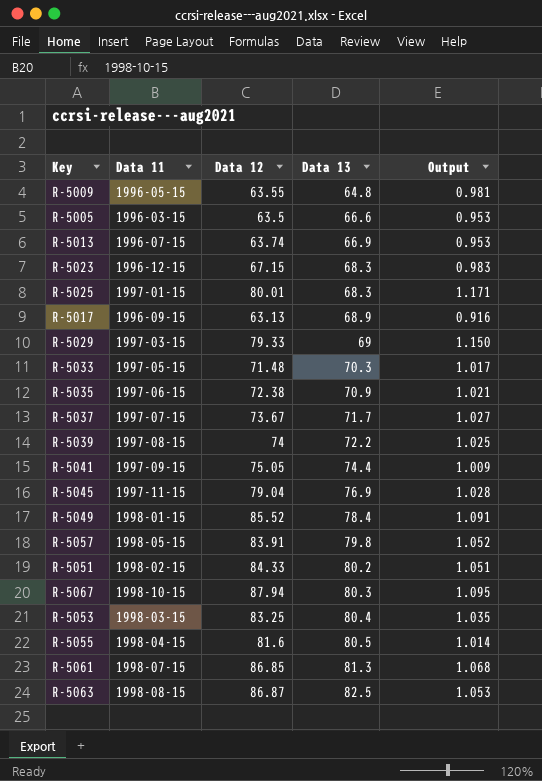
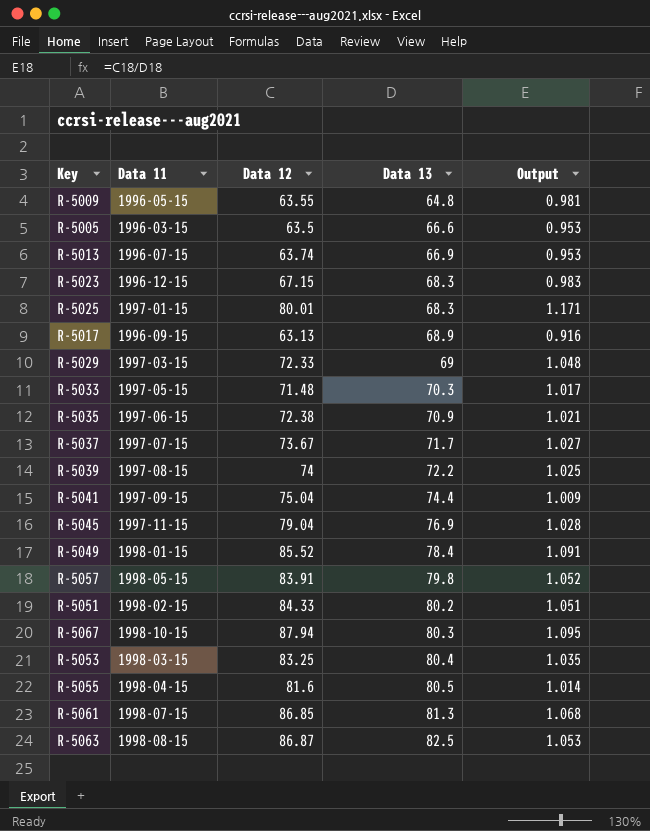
R-5029 | Data 12: 79.33 -> 72.33
R-5029 | Output: 1.150 -> 1.048
R-5041 | Data 12: 75.05 -> 75.04

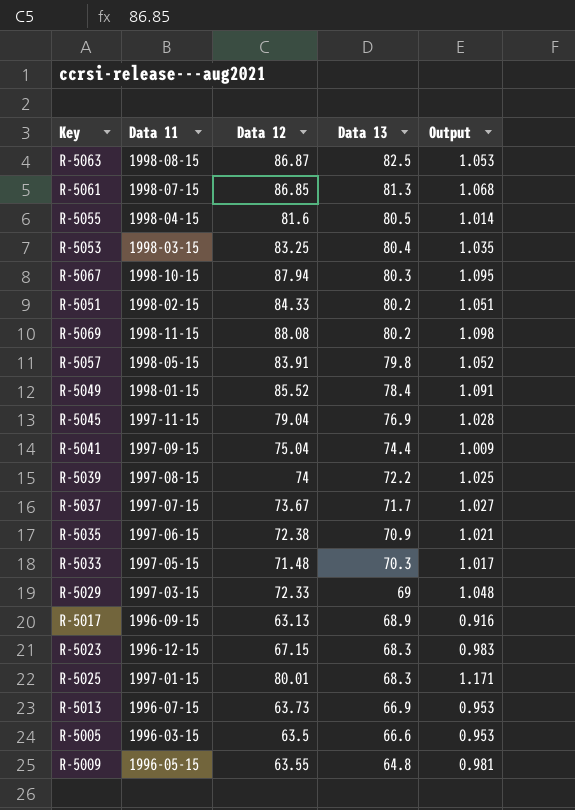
row order: Data 13 ascending -> Data 13 descending
row R-5069: none -> 1998-11-15 | 88.08 | 80.2 | 1.098
R-5013 | Data 12: 63.74 -> 63.73

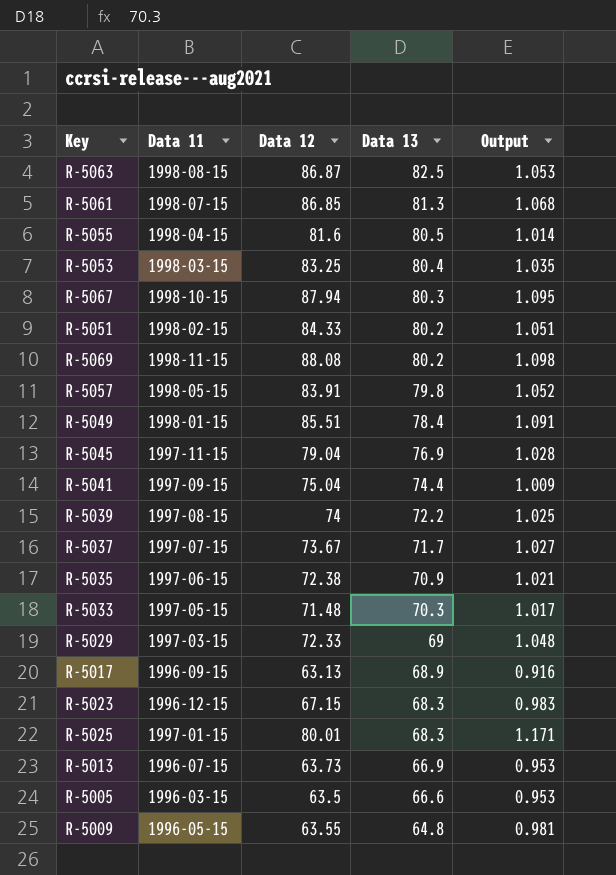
R-5049 | Data 12: 85.52 -> 85.51

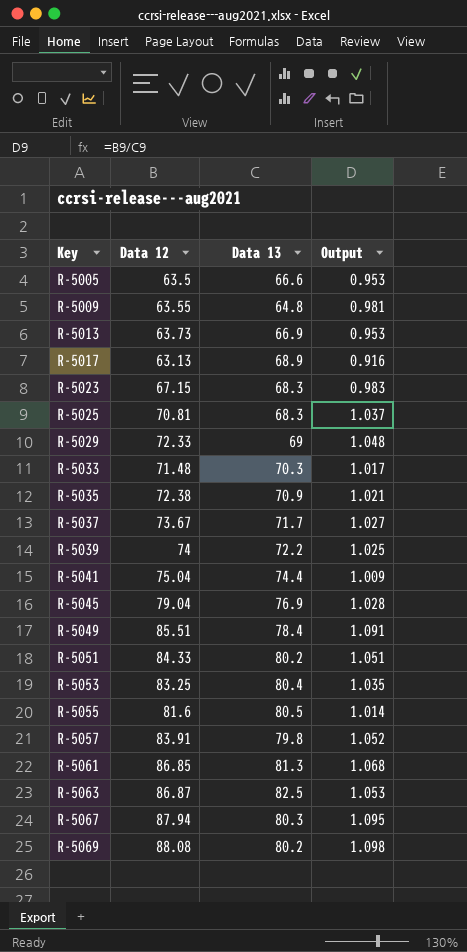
row order: Data 13 descending -> Key ascending
column Data 11 | position: 2 -> none
R-5025 | Data 12: 80.01 -> 70.81
R-5025 | Output: 1.171 -> 1.037

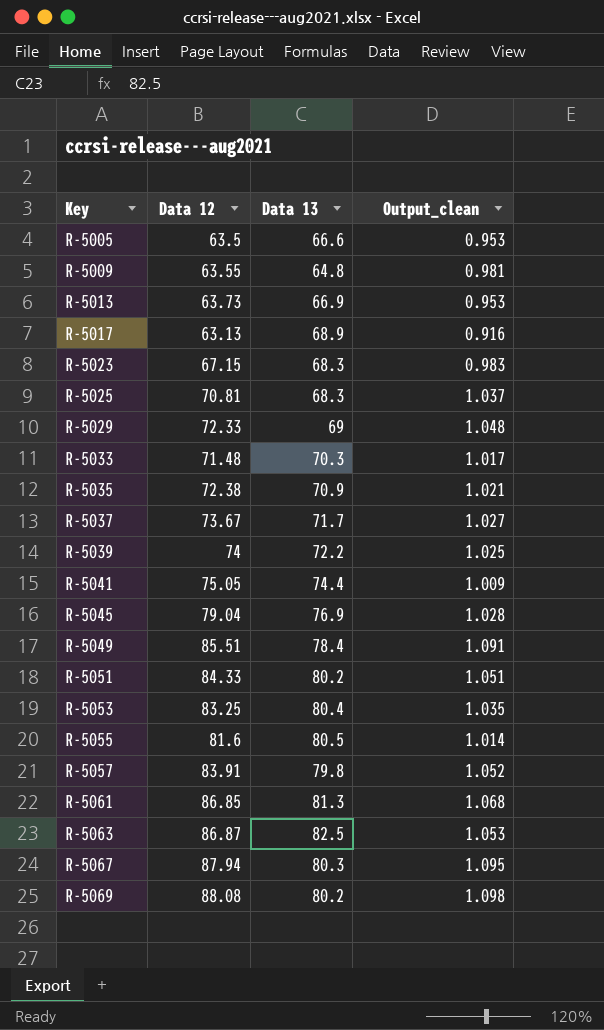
column name: Output -> Output_clean
R-5041 | Data 12: 75.04 -> 75.05

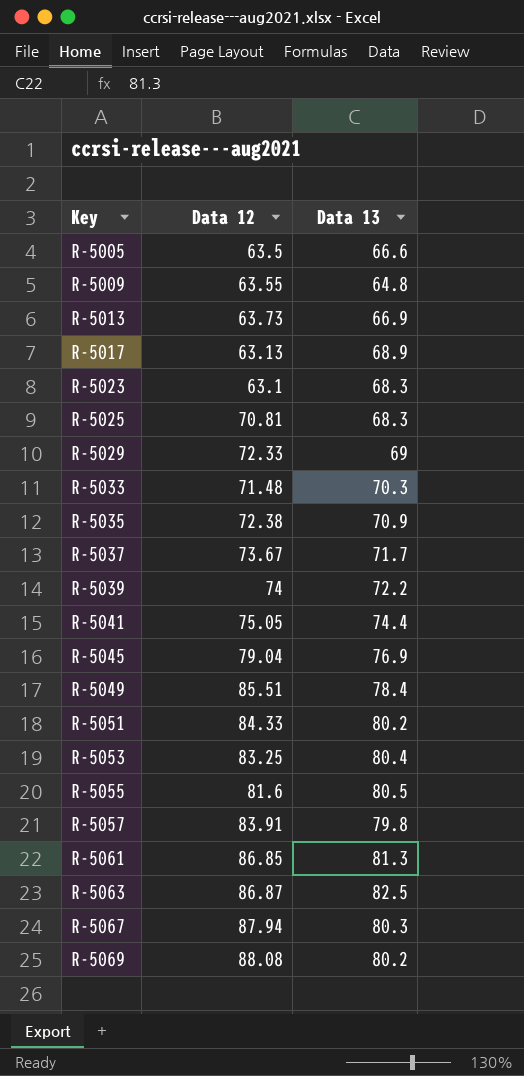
column Output_clean | formula: [Data 12] / [Data 13] -> none
R-5023 | Data 12: 67.15 -> 63.1

